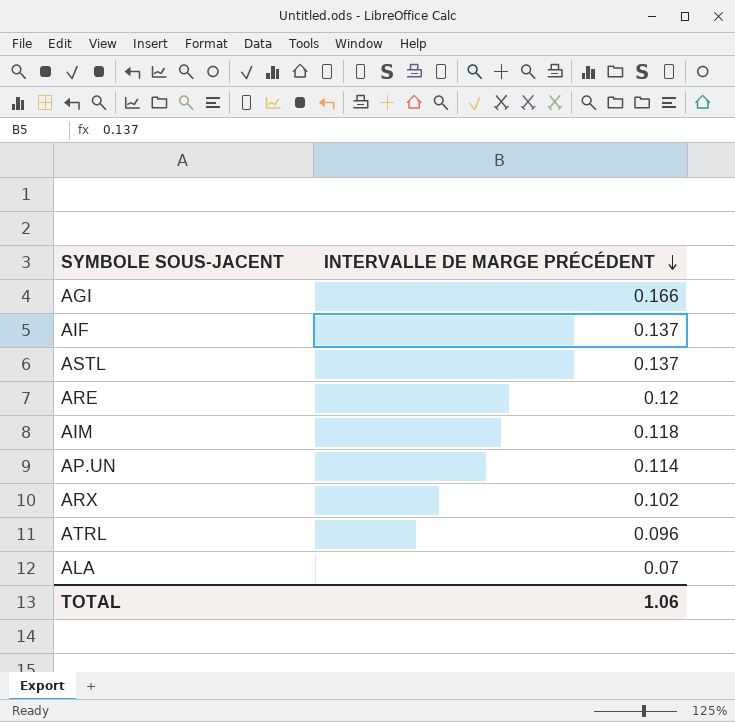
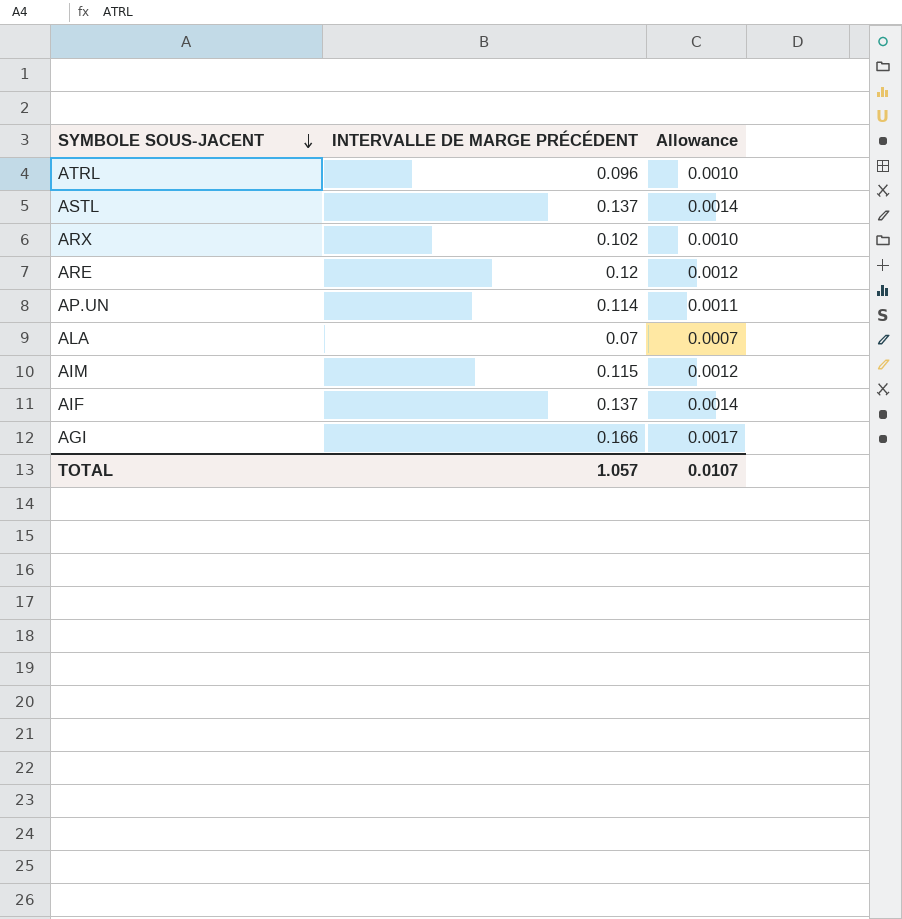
row order: INTERVALLE DE MARGE PRÉCÉDENT descending -> SYMBOLE SOUS-JACENT descending
column Allowance | formula: none -> [INTERVALLE DE MARGE PRÉCÉDENT] * 0.01
AIM | INTERVALLE DE MARGE PRÉCÉDENT: 0.118 -> 0.115
TOTAL | INTERVALLE DE MARGE PRÉCÉDENT: 1.06 -> 1.057

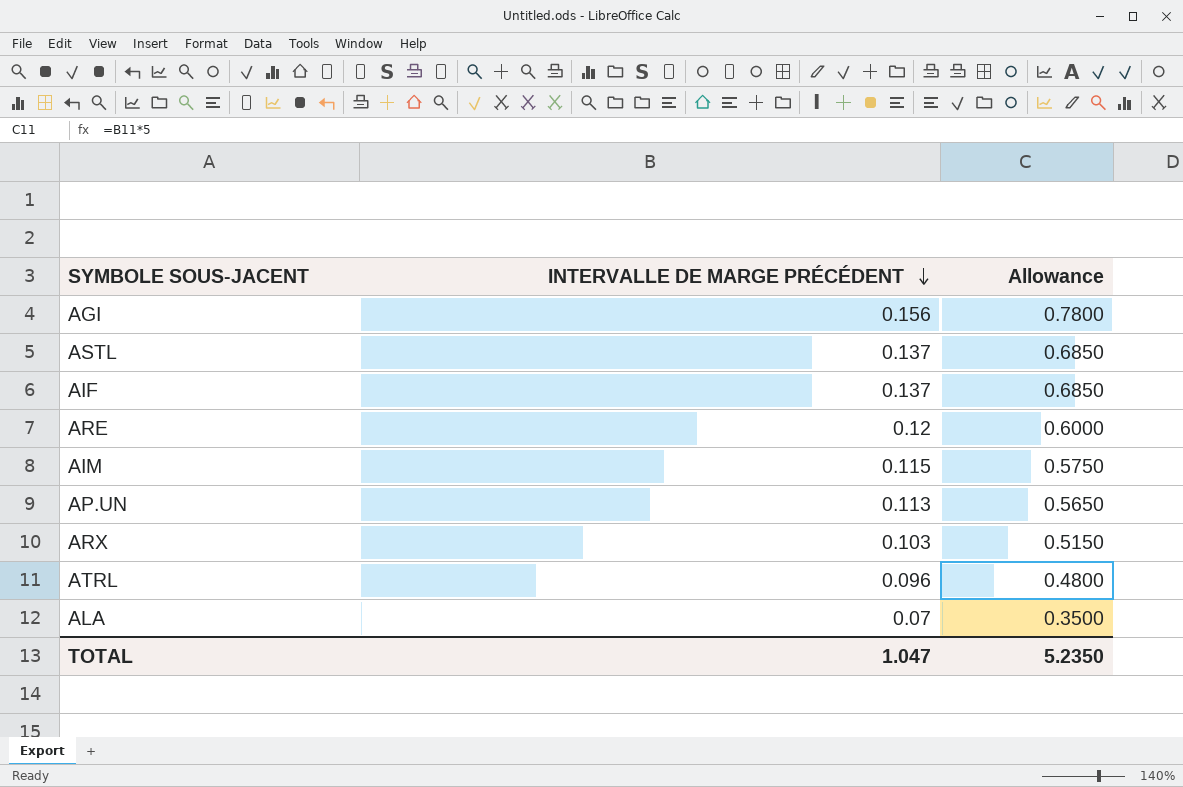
row order: SYMBOLE SOUS-JACENT descending -> INTERVALLE DE MARGE PRÉCÉDENT descending
column Allowance | formula: [INTERVALLE DE MARGE PRÉCÉDENT] * 0.01 -> [INTERVALLE DE MARGE PRÉCÉDENT] * 5
AGI | INTERVALLE DE MARGE PRÉCÉDENT: 0.166 -> 0.156
AP.UN | INTERVALLE DE MARGE PRÉCÉDENT: 0.114 -> 0.113
ARX | INTERVALLE DE MARGE PRÉCÉDENT: 0.102 -> 0.103
TOTAL | INTERVALLE DE MARGE PRÉCÉDENT: 1.057 -> 1.047
TOTAL | Allowance: 0.0107 -> 5.2350

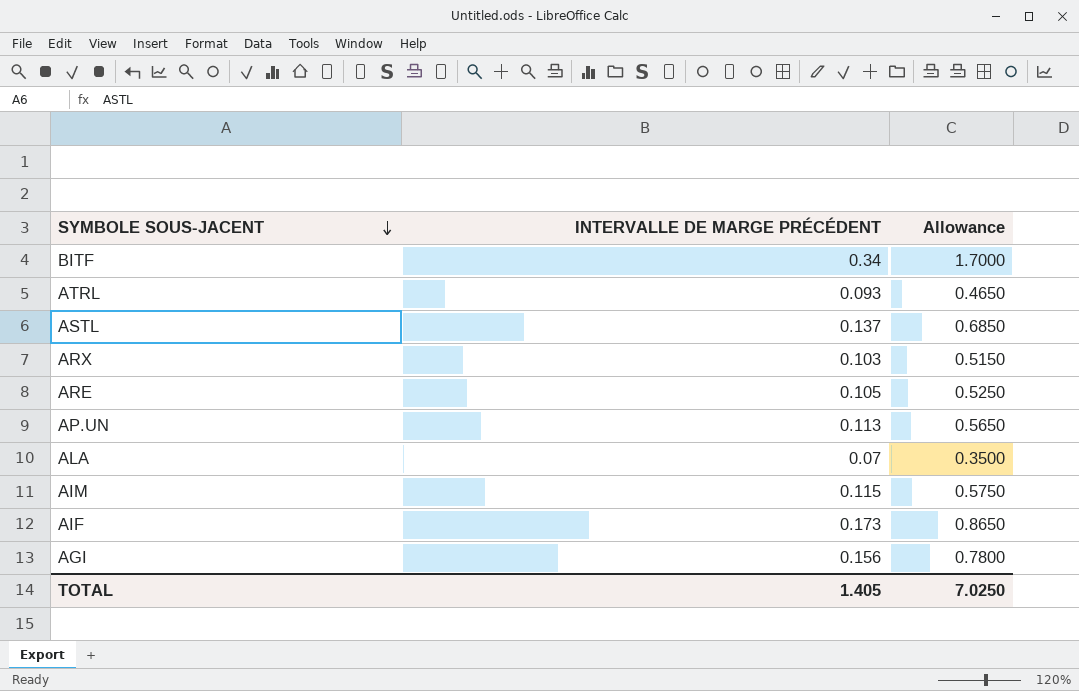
row order: INTERVALLE DE MARGE PRÉCÉDENT descending -> SYMBOLE SOUS-JACENT descending
row BITF: none -> 0.34 | 1.7000
ATRL | INTERVALLE DE MARGE PRÉCÉDENT: 0.096 -> 0.093
ATRL | Allowance: 0.4800 -> 0.4650
ARE | INTERVALLE DE MARGE PRÉCÉDENT: 0.12 -> 0.105
ARE | Allowance: 0.6000 -> 0.5250
AIF | INTERVALLE DE MARGE PRÉCÉDENT: 0.137 -> 0.173
AIF | Allowance: 0.6850 -> 0.8650
TOTAL | INTERVALLE DE MARGE PRÉCÉDENT: 1.047 -> 1.405
TOTAL | Allowance: 5.2350 -> 7.0250

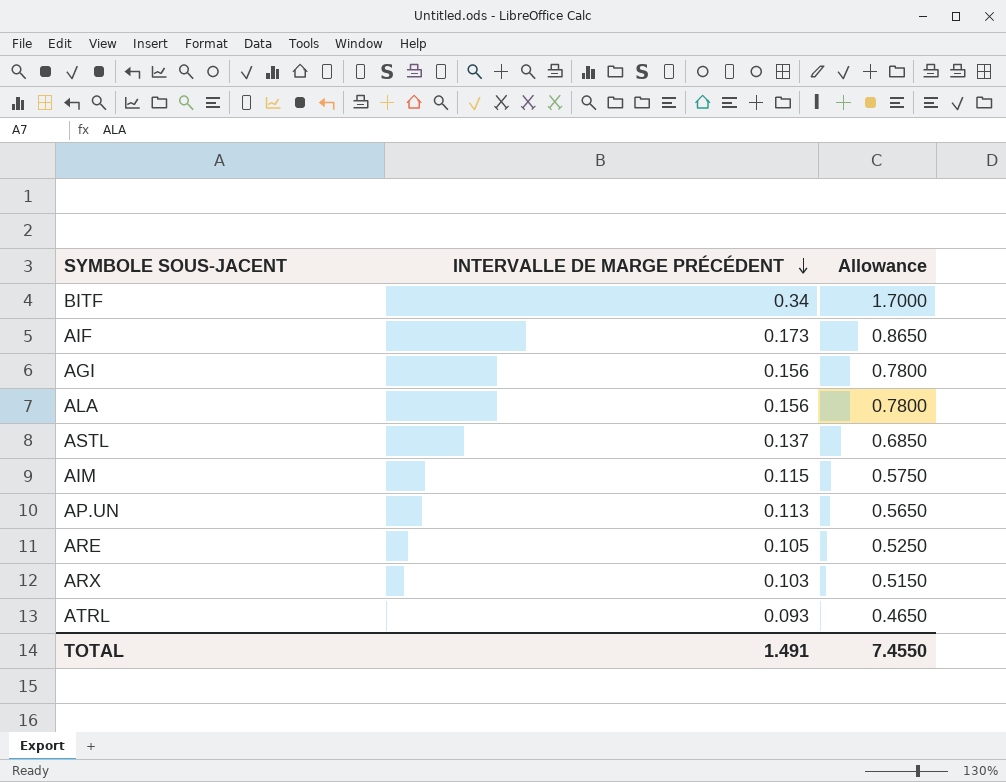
row order: SYMBOLE SOUS-JACENT descending -> INTERVALLE DE MARGE PRÉCÉDENT descending
ALA | INTERVALLE DE MARGE PRÉCÉDENT: 0.07 -> 0.156
ALA | Allowance: 0.3500 -> 0.7800
TOTAL | INTERVALLE DE MARGE PRÉCÉDENT: 1.405 -> 1.491
TOTAL | Allowance: 7.0250 -> 7.4550

